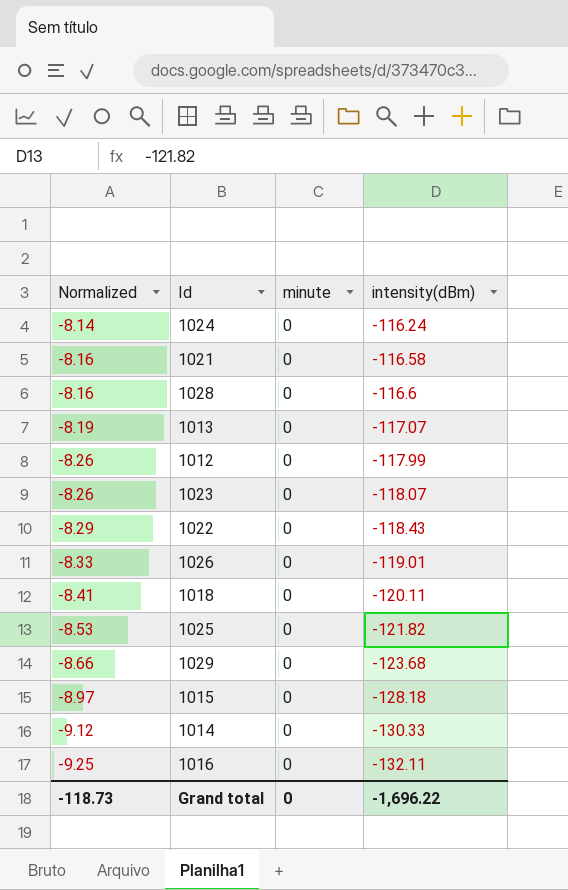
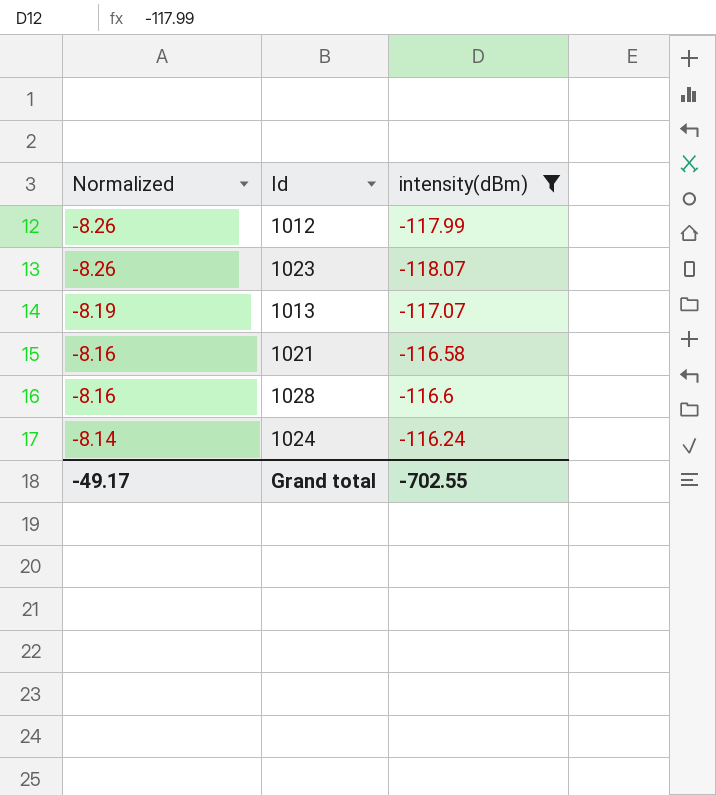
filter: none -> intensity(dBm) >= -118.07
row order: Normalized descending -> Normalized ascending
column minute | position: 3 -> none
Grand total | Normalized: -118.73 -> -49.17
Grand total | intensity(dBm): -1,696.22 -> -702.55

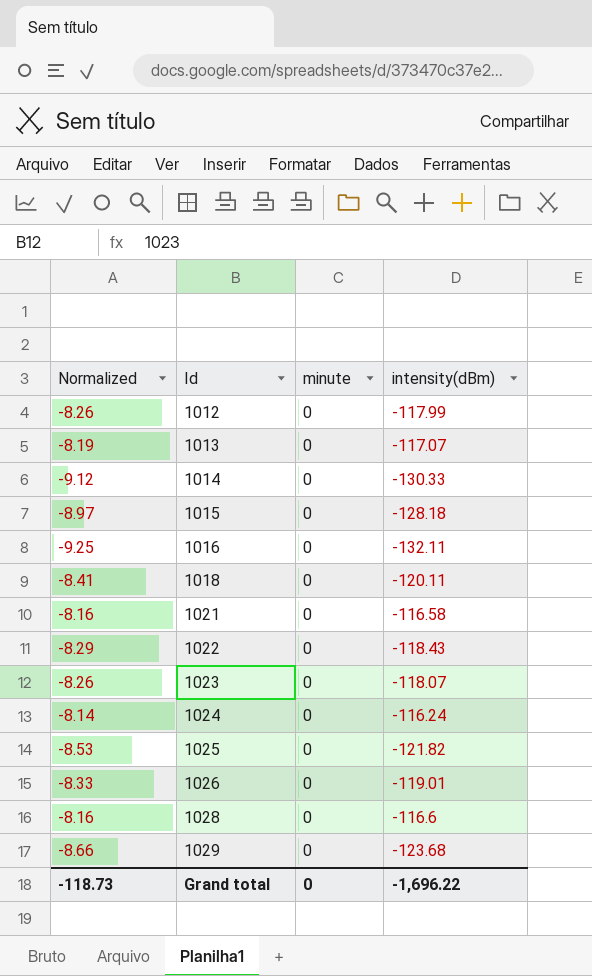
filter: intensity(dBm) >= -118.07 -> none
row order: Normalized ascending -> Id ascending
column minute | position: none -> 3
Grand total | Normalized: -49.17 -> -118.73
Grand total | intensity(dBm): -702.55 -> -1,696.22

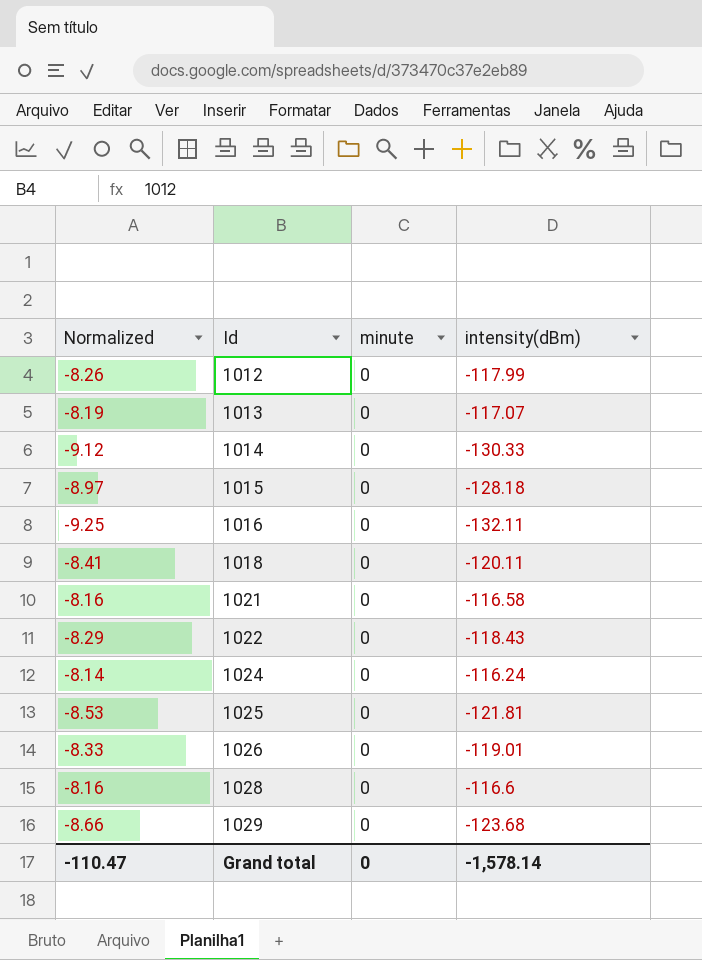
row 1023: -8.26 | 0 | -118.07 -> none
1025 | intensity(dBm): -121.82 -> -121.81
Grand total | Normalized: -118.73 -> -110.47
Grand total | intensity(dBm): -1,696.22 -> -1,578.14

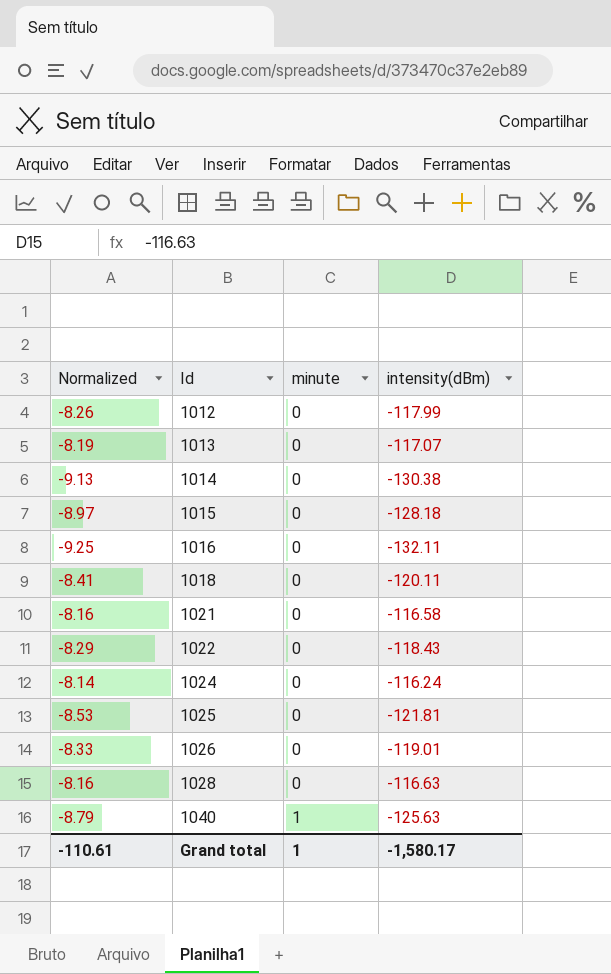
row 1029: -8.66 | 0 | -123.68 -> none
1014 | Normalized: -9.12 -> -9.13
1014 | intensity(dBm): -130.33 -> -130.38
1028 | intensity(dBm): -116.6 -> -116.63
row 1040: none -> -8.79 | 1 | -125.63
Grand total | Normalized: -110.47 -> -110.61
Grand total | minute: 0 -> 1
Grand total | intensity(dBm): -1,578.14 -> -1,580.17

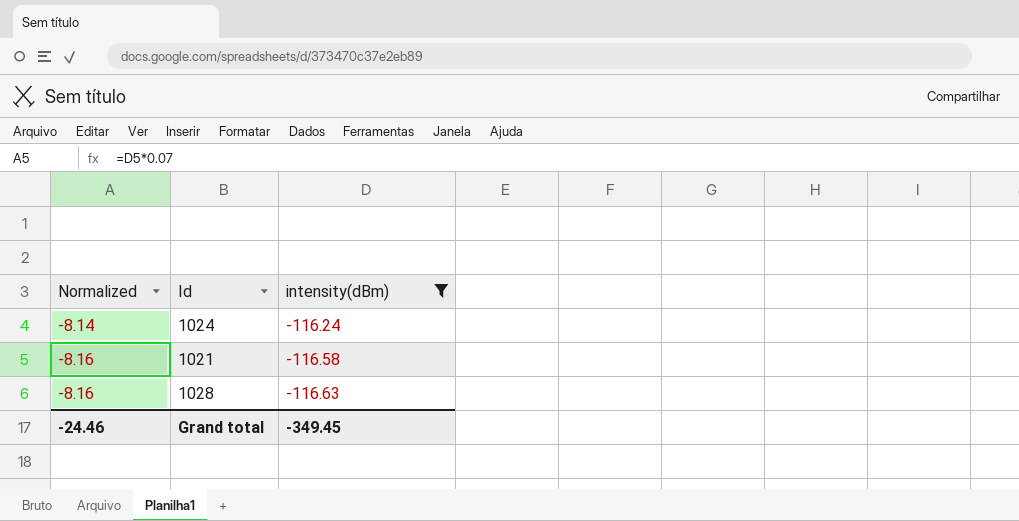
filter: none -> intensity(dBm) >= -116.63
row order: Id ascending -> Normalized descending
column minute | position: 3 -> none
Grand total | Normalized: -110.61 -> -24.46
Grand total | intensity(dBm): -1,580.17 -> -349.45

